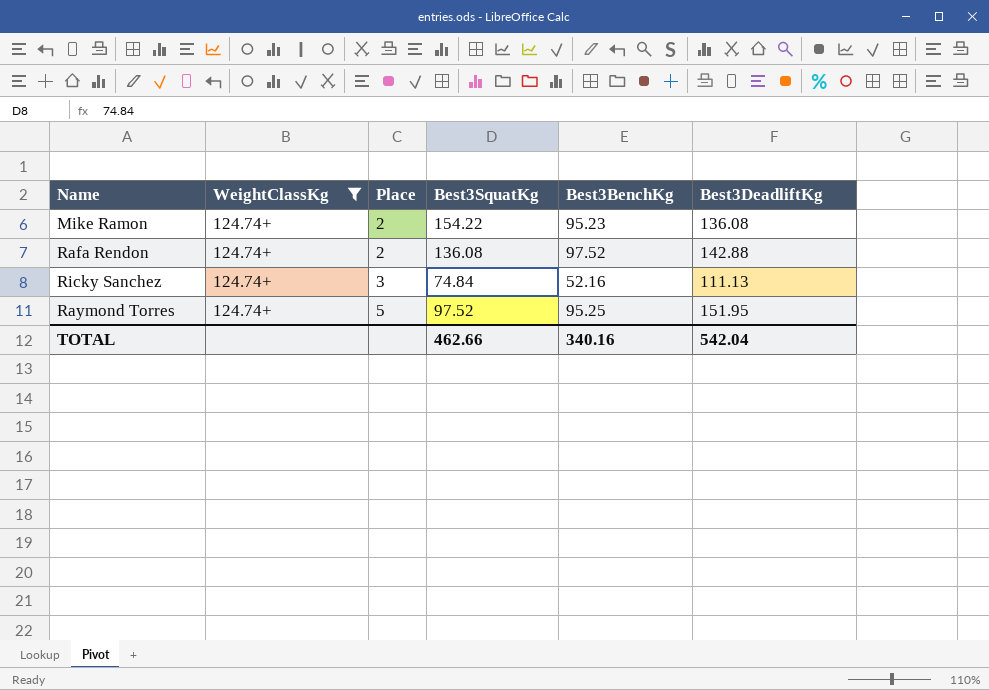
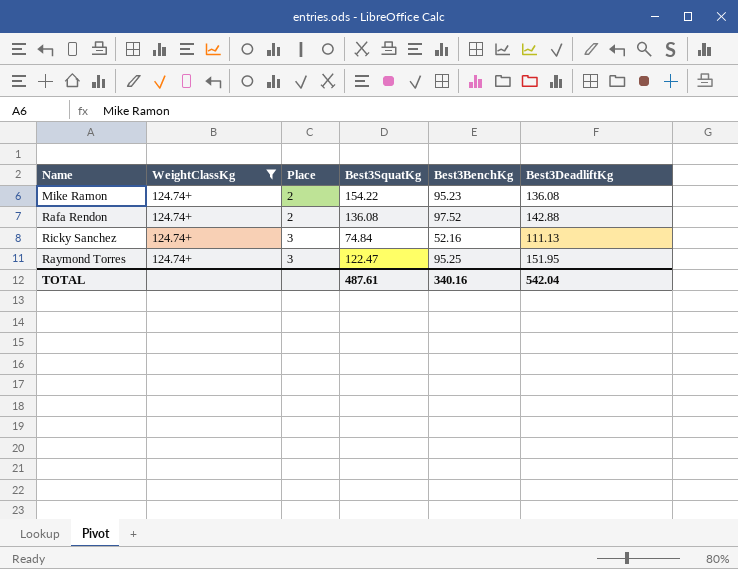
Raymond Torres | Place: 5 -> 3
Raymond Torres | Best3SquatKg: 97.52 -> 122.47
TOTAL | Best3SquatKg: 462.66 -> 487.61

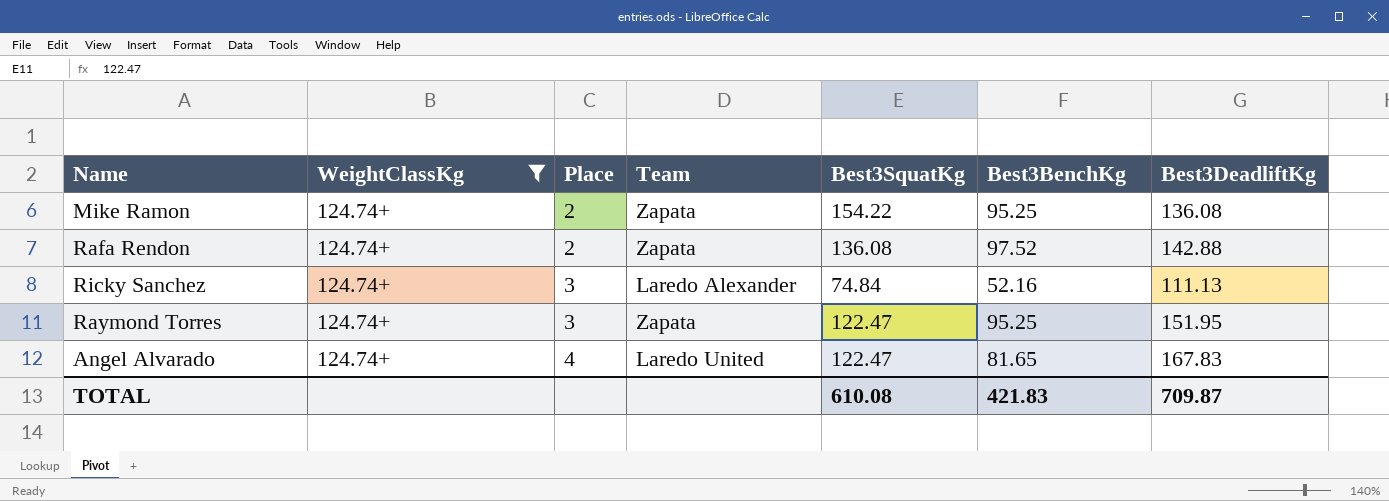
column Team | position: none -> 4
Mike Ramon | Best3BenchKg: 95.23 -> 95.25
row Angel Alvarado: none -> 124.74+ | 4 | Laredo United | 122.47 | 81.65 | 167.83
TOTAL | Best3SquatKg: 487.61 -> 610.08
TOTAL | Best3BenchKg: 340.16 -> 421.83
TOTAL | Best3DeadliftKg: 542.04 -> 709.87

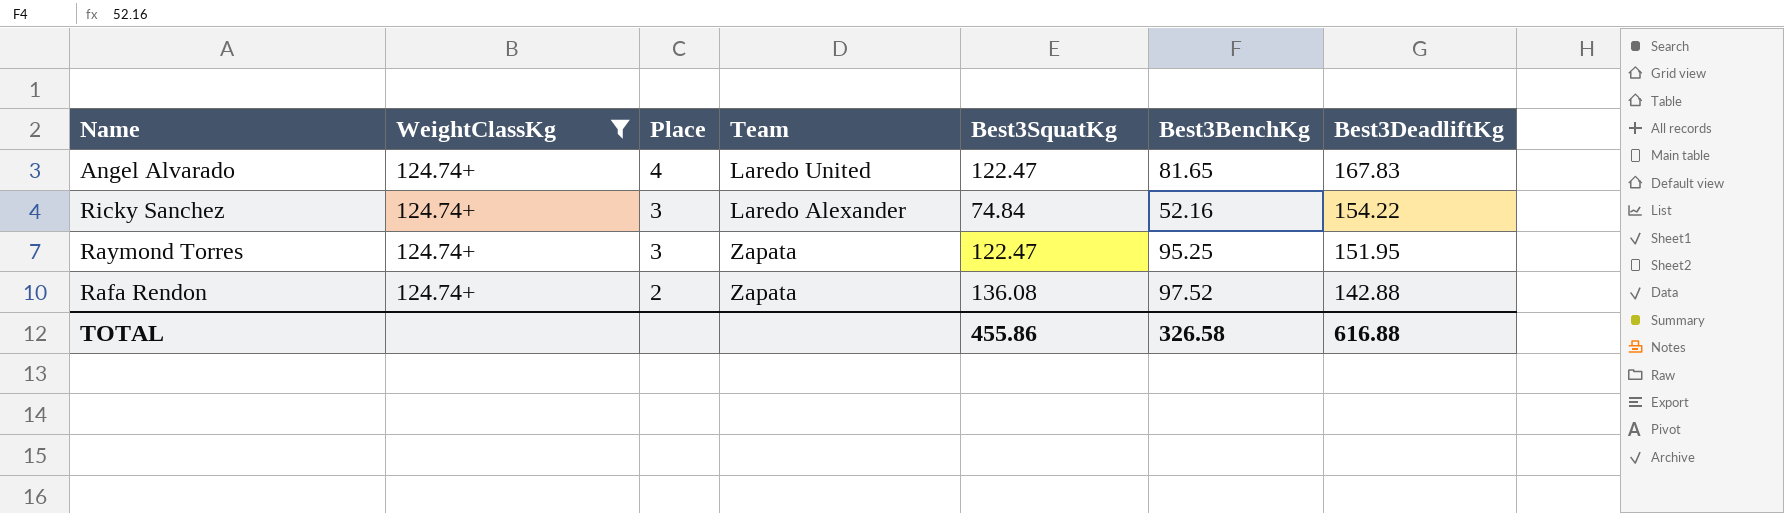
row order: Place ascending -> Place descending
row Mike Ramon: 124.74+ | 2 | Zapata | 154.22 | 95.25 | 136.08 -> none
Ricky Sanchez | Best3DeadliftKg: 111.13 -> 154.22
TOTAL | Best3SquatKg: 610.08 -> 455.86
TOTAL | Best3BenchKg: 421.83 -> 326.58
TOTAL | Best3DeadliftKg: 709.87 -> 616.88

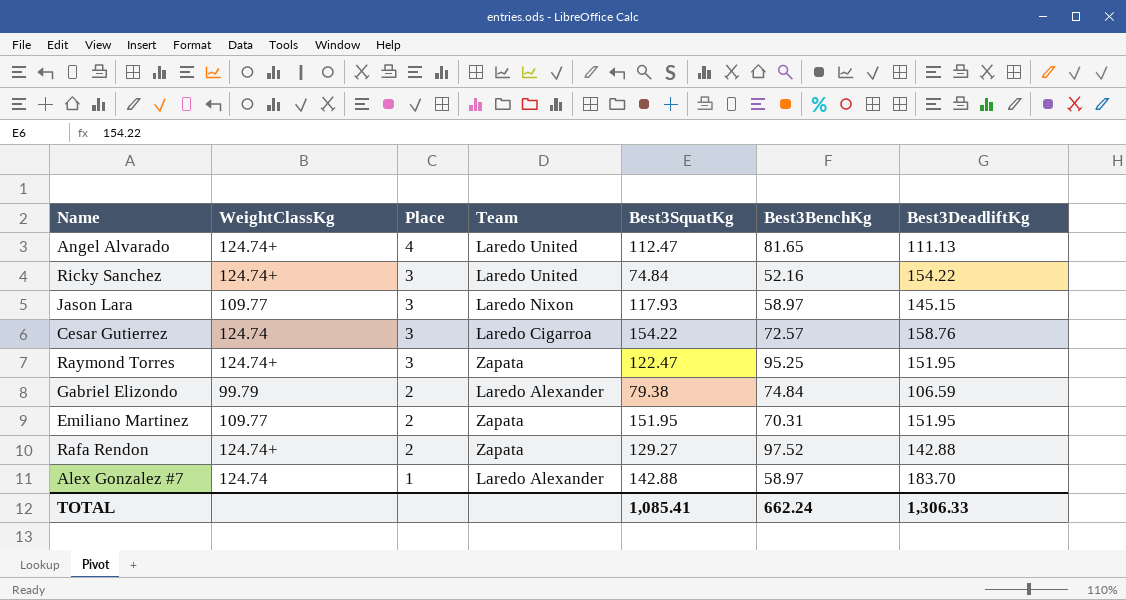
filter: WeightClassKg = 124.74+ -> none
Angel Alvarado | Best3SquatKg: 122.47 -> 112.47
Angel Alvarado | Best3DeadliftKg: 167.83 -> 111.13
Ricky Sanchez | Team: Laredo Alexander -> Laredo United
Rafa Rendon | Best3SquatKg: 136.08 -> 129.27
TOTAL | Best3SquatKg: 455.86 -> 1,085.41
TOTAL | Best3BenchKg: 326.58 -> 662.24
TOTAL | Best3DeadliftKg: 616.88 -> 1,306.33

